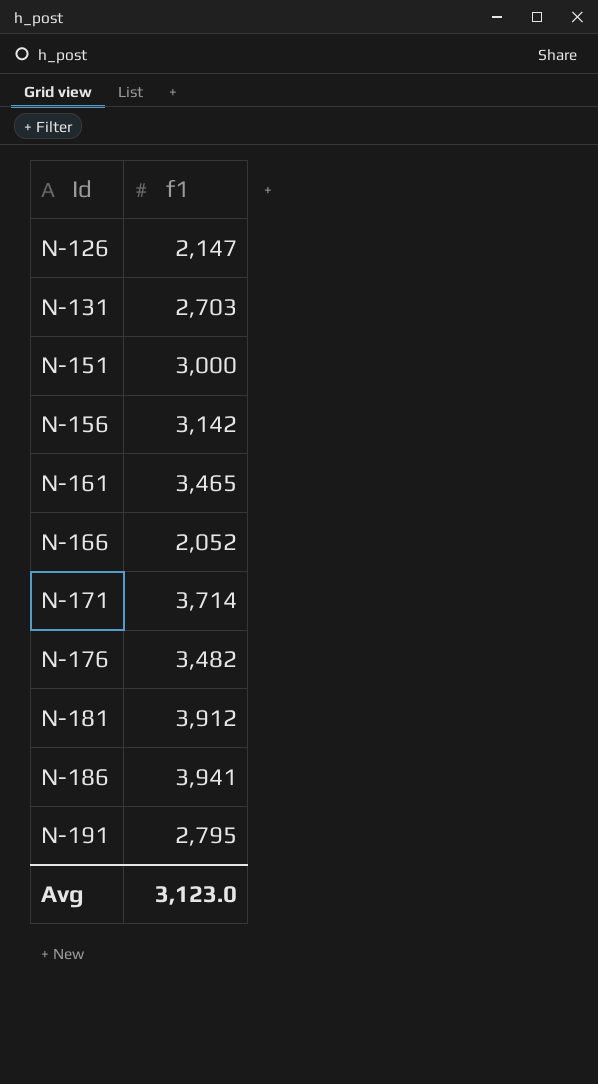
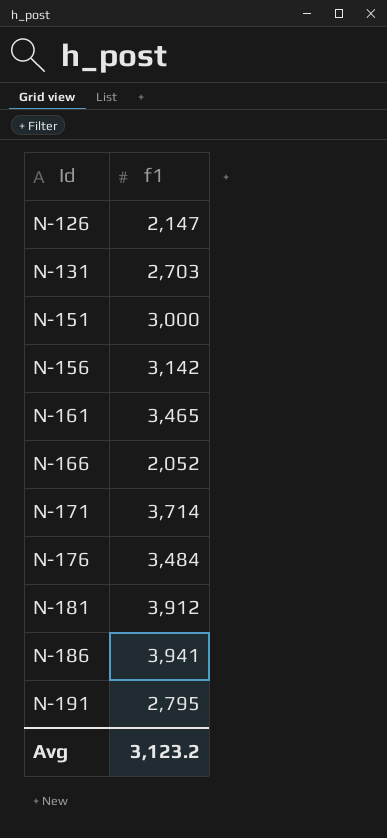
N-176 | f1: 3,482 -> 3,484
Avg | f1: 3,123.0 -> 3,123.2

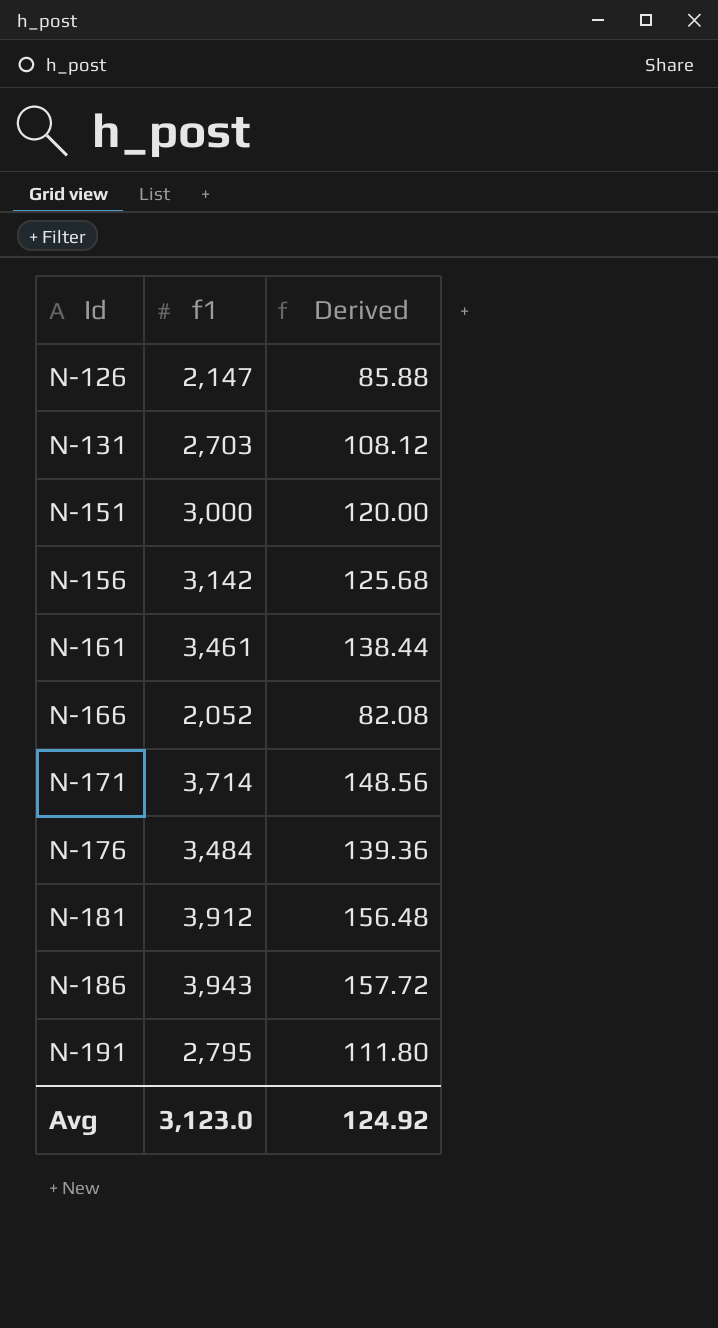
column Derived | formula: none -> [f1] * 0.04
N-161 | f1: 3,465 -> 3,461
N-186 | f1: 3,941 -> 3,943
Avg | f1: 3,123.2 -> 3,123.0

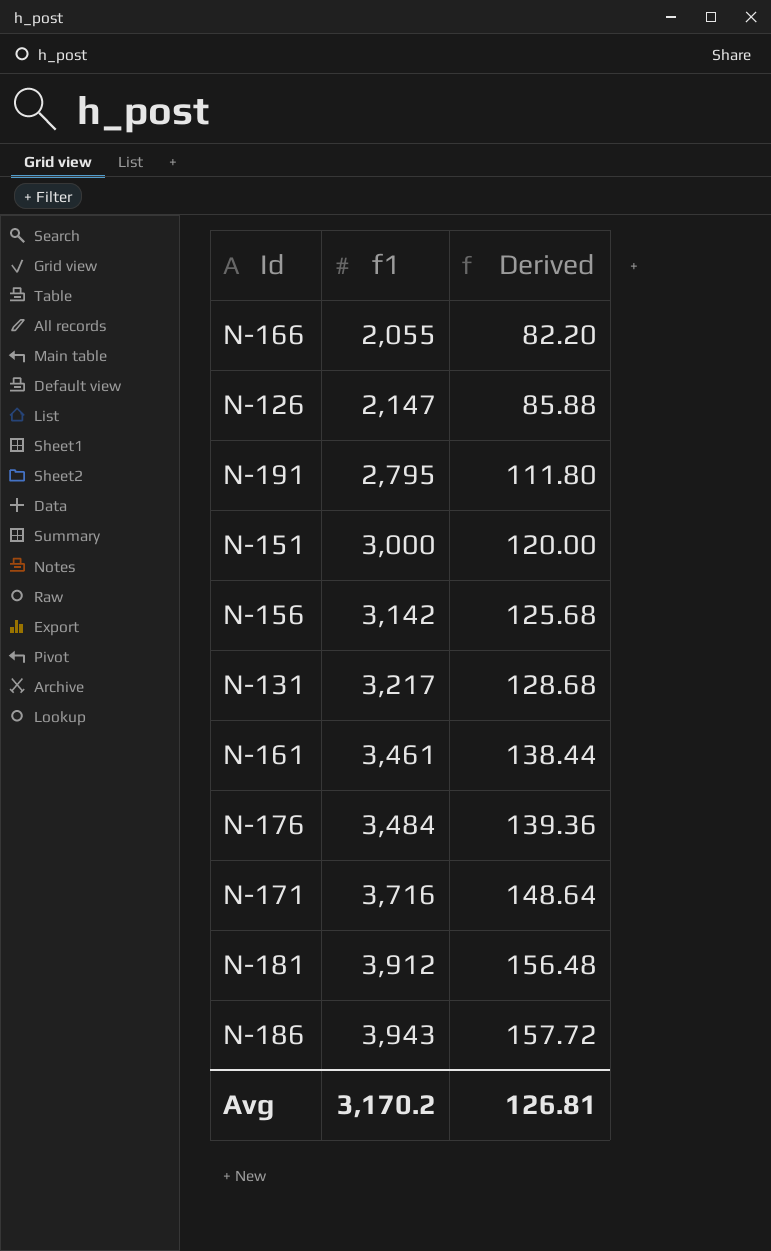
row order: Id ascending -> f1 ascending
N-166 | f1: 2,052 -> 2,055
N-166 | Derived: 82.08 -> 82.20
N-131 | f1: 2,703 -> 3,217
N-131 | Derived: 108.12 -> 128.68
N-171 | f1: 3,714 -> 3,716
N-171 | Derived: 148.56 -> 148.64
Avg | f1: 3,123.0 -> 3,170.2
Avg | Derived: 124.92 -> 126.81

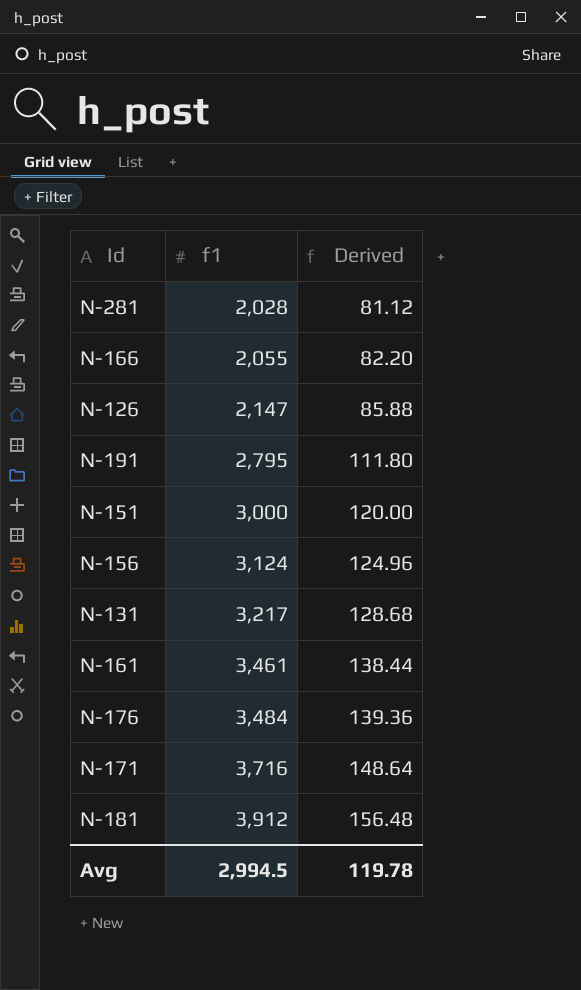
row N-186: 3,943 | 157.72 -> none
row N-281: none -> 2,028 | 81.12
N-156 | f1: 3,142 -> 3,124
N-156 | Derived: 125.68 -> 124.96
Avg | f1: 3,170.2 -> 2,994.5
Avg | Derived: 126.81 -> 119.78

